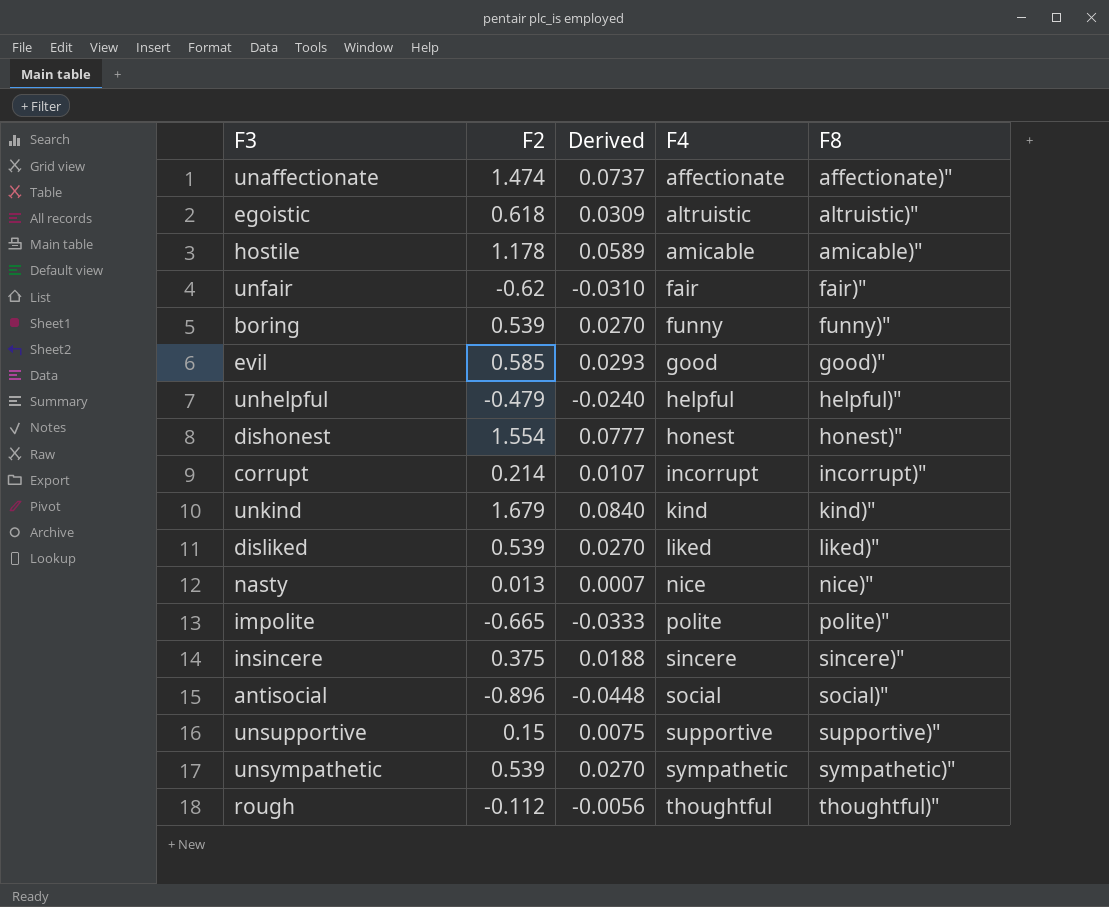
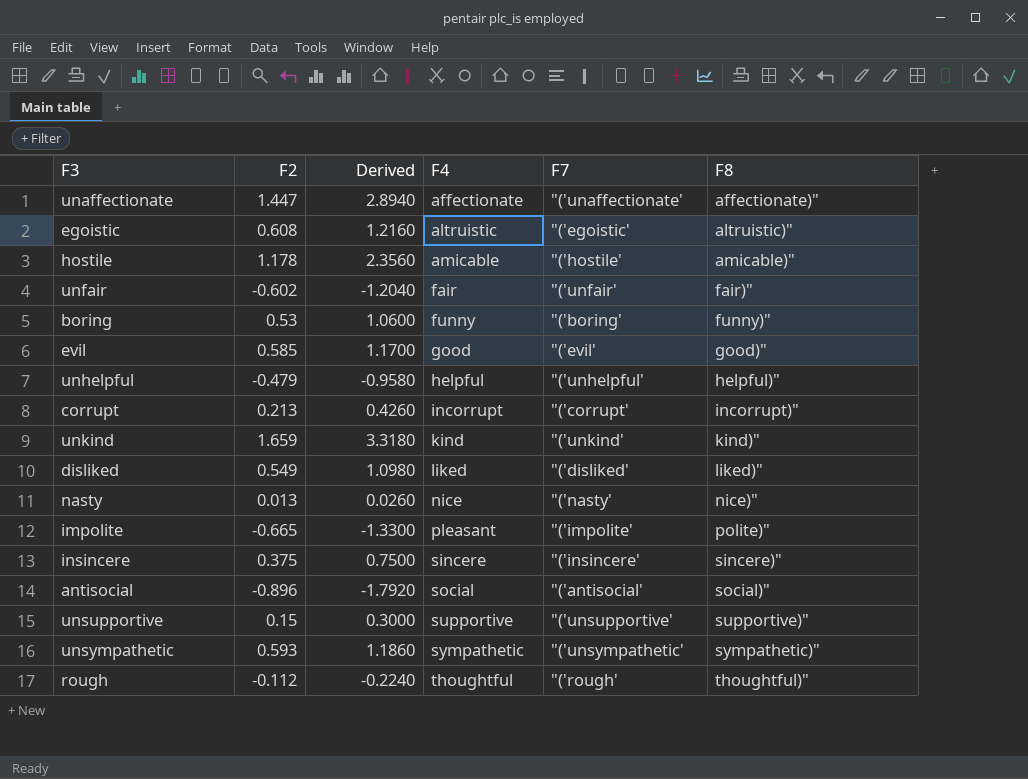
column Derived | formula: [F2] * 0.05 -> [F2] * 2
column F7 | position: none -> 5
row dishonest: 1.554 | 0.0777 | honest | honest)" -> none
unaffectionate | F2: 1.474 -> 1.447
egoistic | F2: 0.618 -> 0.608
unfair | F2: -0.62 -> -0.602
boring | F2: 0.539 -> 0.53
corrupt | F2: 0.214 -> 0.213
unkind | F2: 1.679 -> 1.659
disliked | F2: 0.539 -> 0.549
impolite | F4: polite -> pleasant
unsympathetic | F2: 0.539 -> 0.593

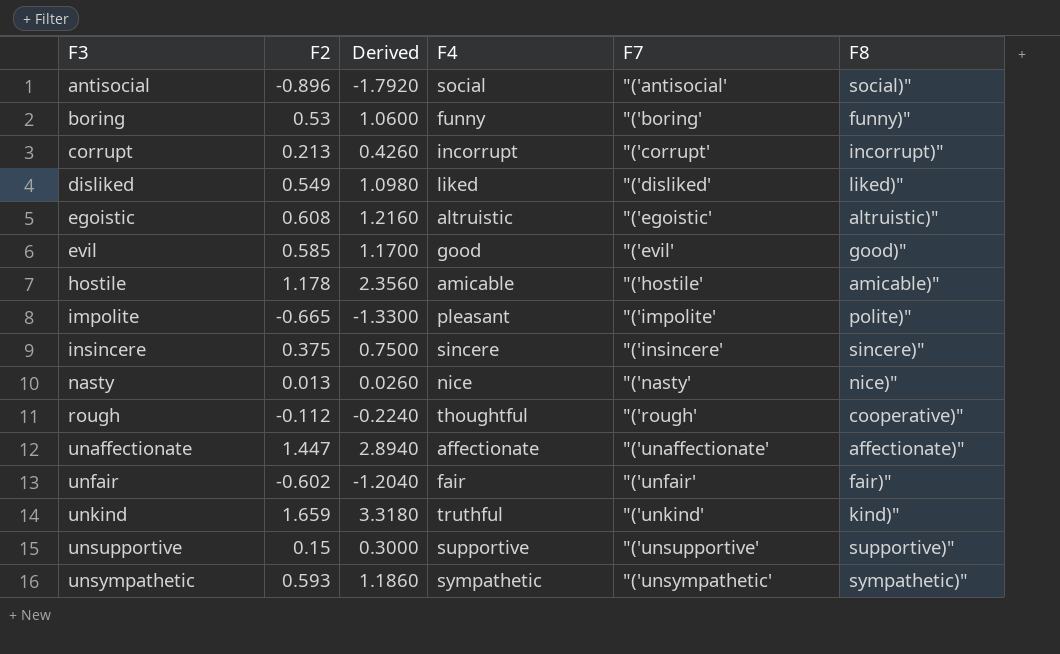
row order: F4 ascending -> F3 ascending
row unhelpful: -0.479 | -0.9580 | helpful | "('unhelpful' | helpful)" -> none
rough | F8: thoughtful)" -> cooperative)"
unkind | F4: kind -> truthful

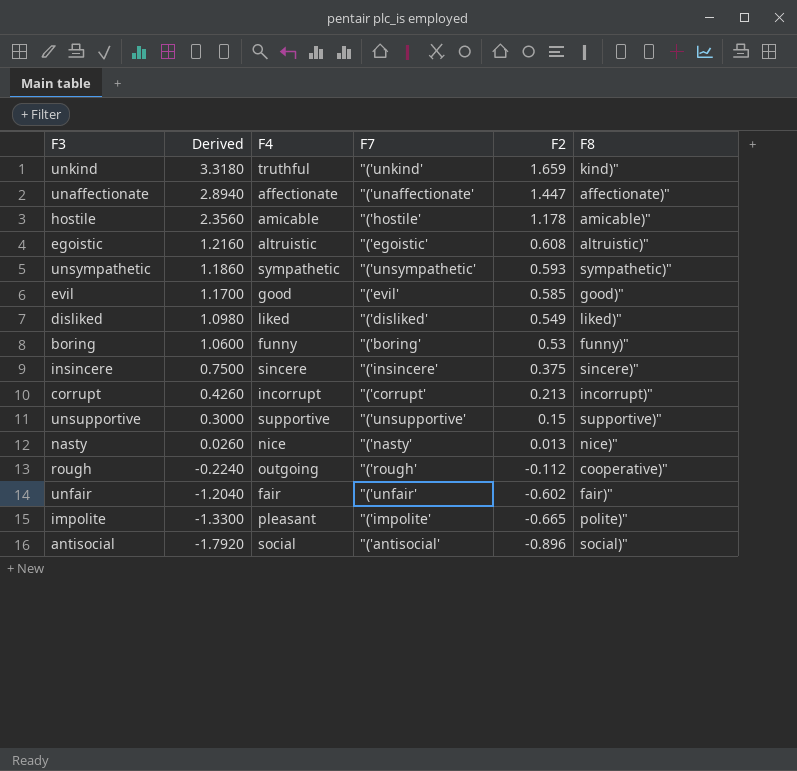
row order: F3 ascending -> Derived descending
column F2 | position: 2 -> 5
rough | F4: thoughtful -> outgoing

